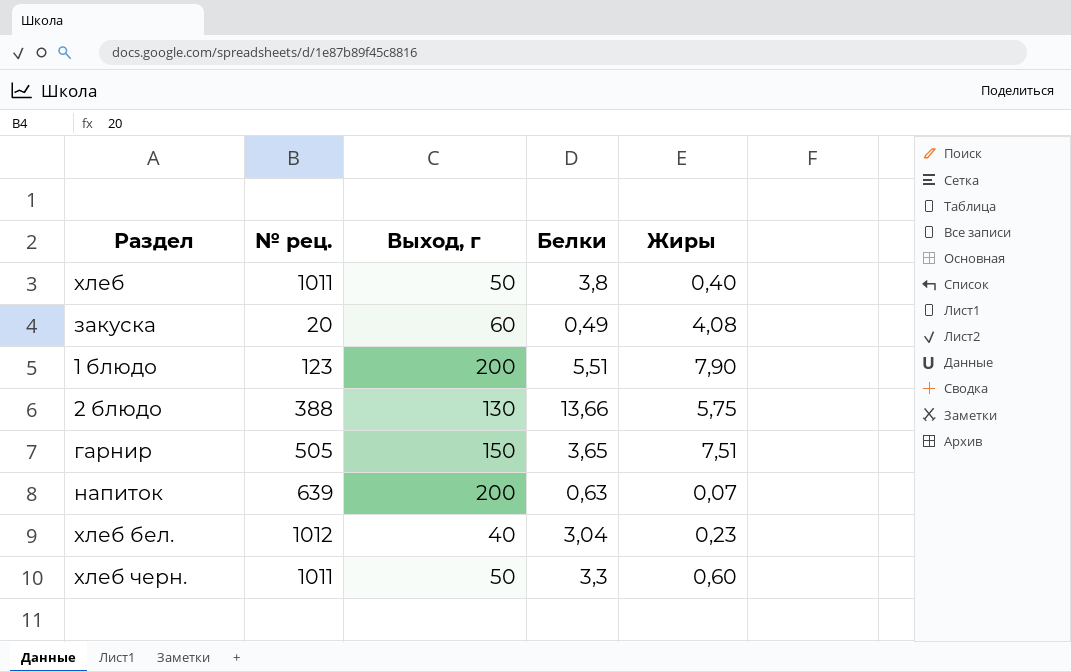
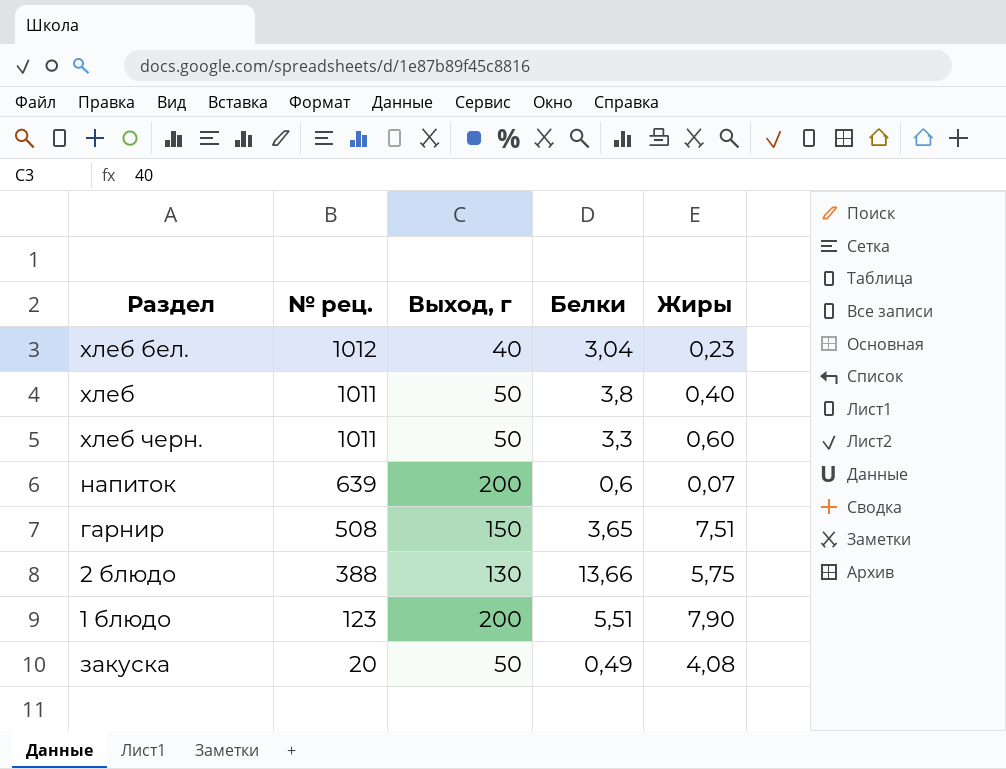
row order: none -> № рец. descending
напиток | Белки: 0,63 -> 0,6
гарнир | № рец.: 505 -> 508
закуска | Выход, г: 60 -> 50

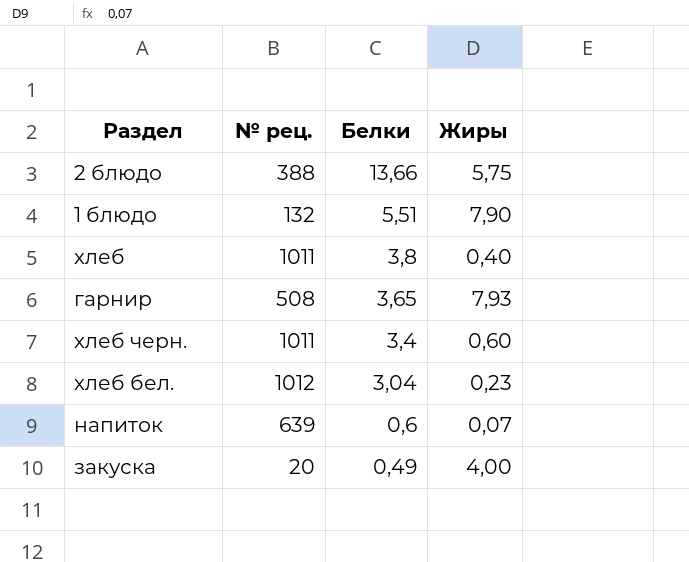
row order: № рец. descending -> Белки descending
column Выход, г | position: 3 -> none
1 блюдо | № рец.: 123 -> 132
гарнир | Жиры: 7,51 -> 7,93
хлеб черн. | Белки: 3,3 -> 3,4
закуска | Жиры: 4,08 -> 4,00

